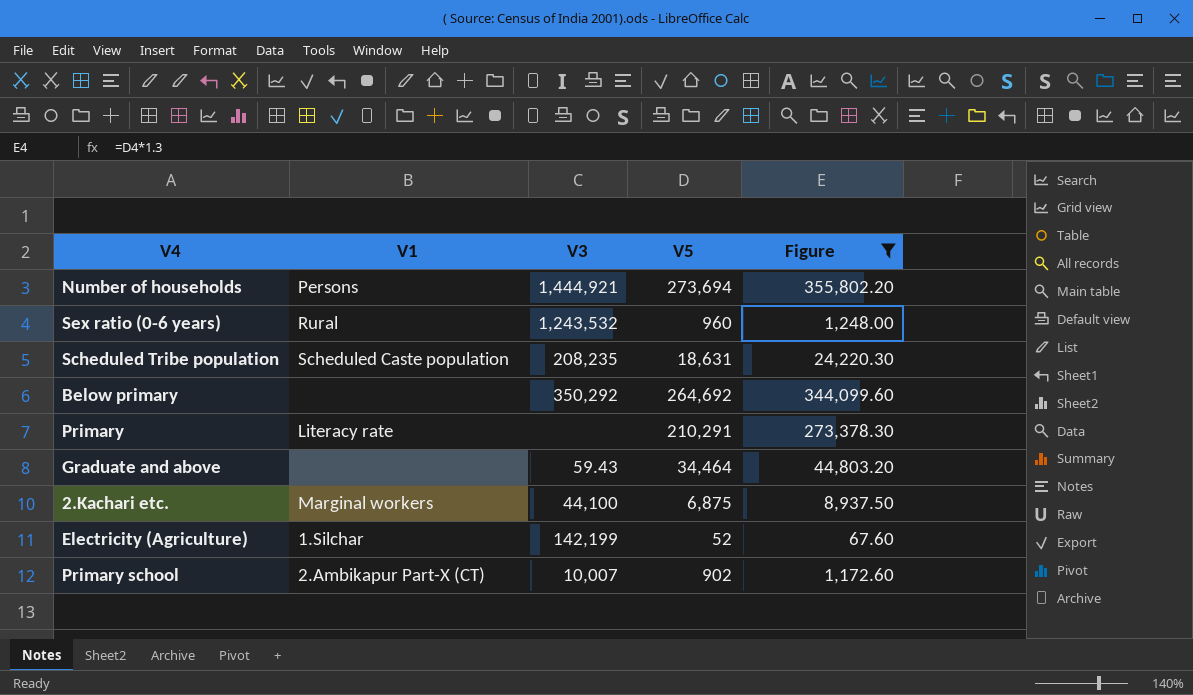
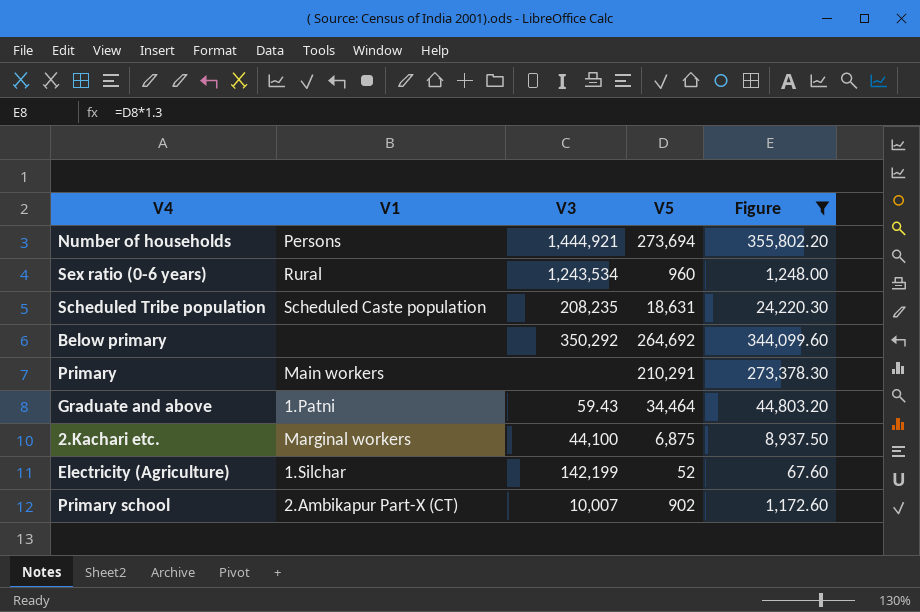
Sex ratio (0-6 years) | V3: 1,243,532 -> 1,243,534
Primary | V1: Literacy rate -> Main workers
Graduate and above | V1: none -> 1.Patni

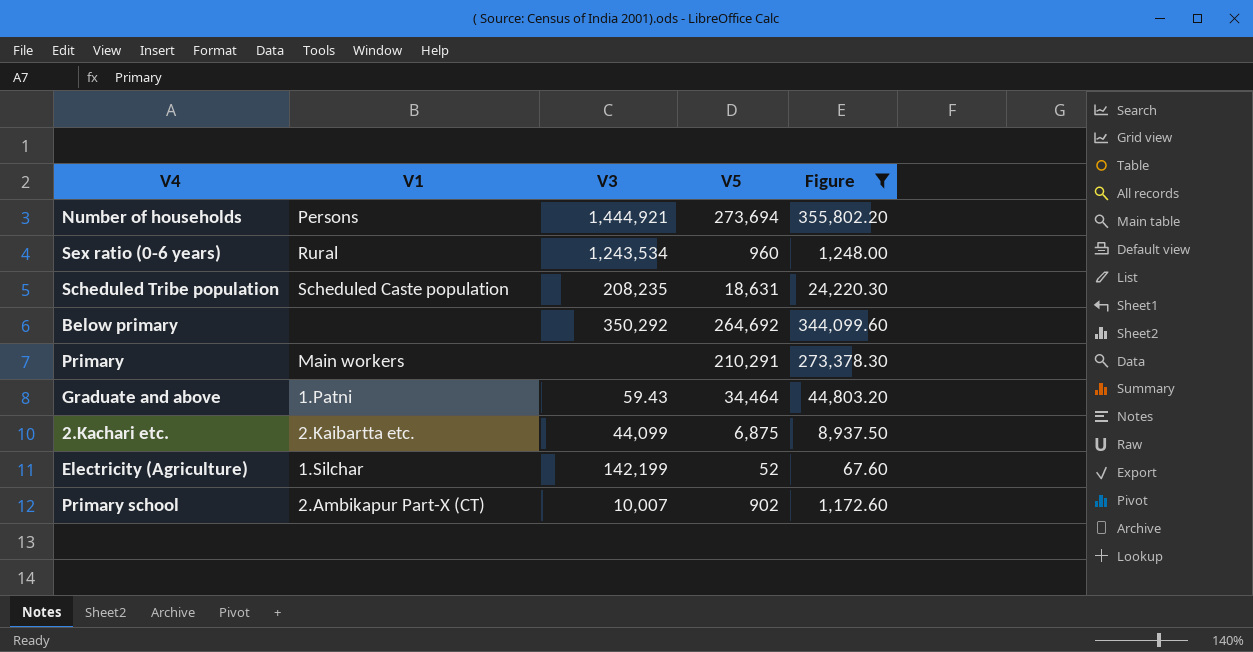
2.Kachari etc. | V1: Marginal workers -> 2.Kaibartta etc.
2.Kachari etc. | V3: 44,100 -> 44,099

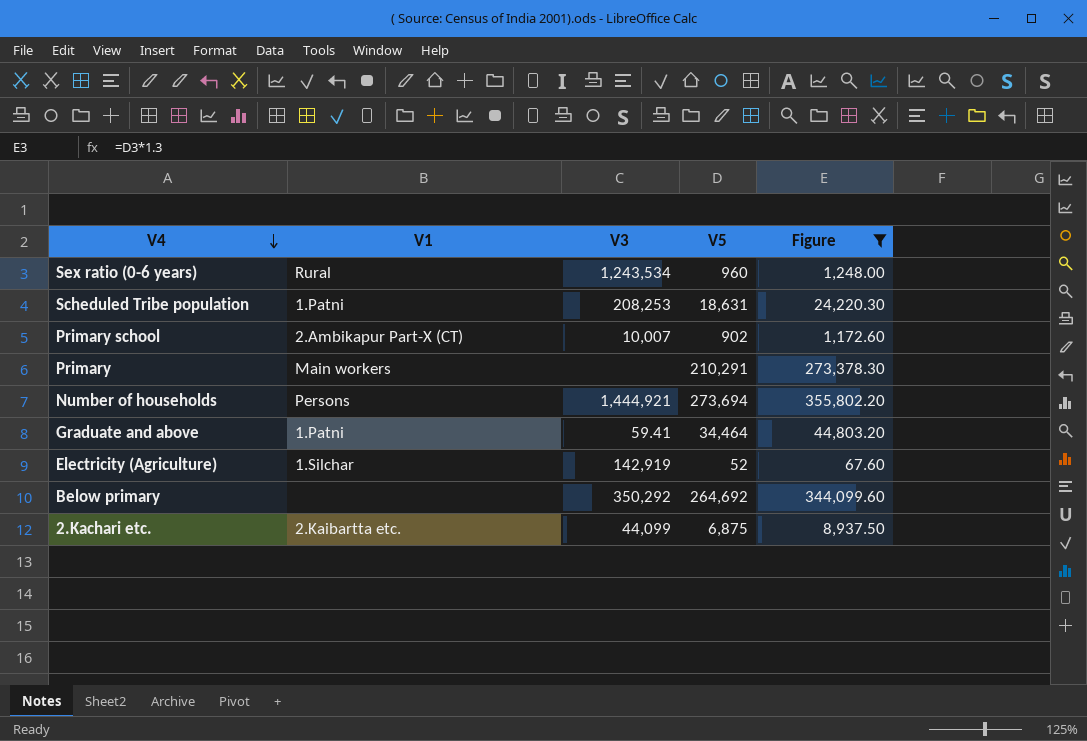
row order: none -> V4 descending
Scheduled Tribe population | V1: Scheduled Caste population -> 1.Patni
Scheduled Tribe population | V3: 208,235 -> 208,253
Graduate and above | V3: 59.43 -> 59.41
Electricity (Agriculture) | V3: 142,199 -> 142,919

